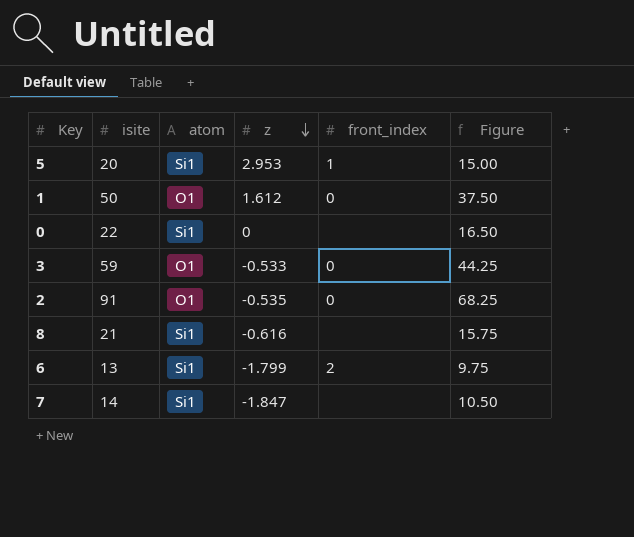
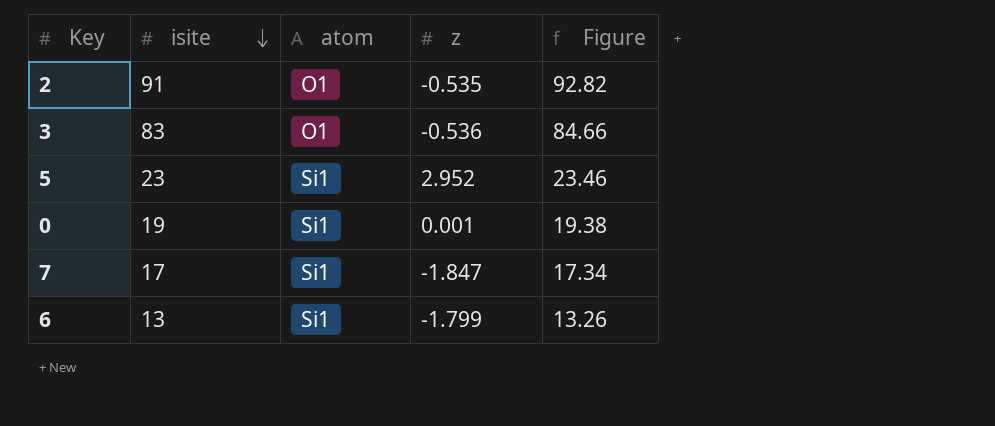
row order: z descending -> isite descending
column front_index | position: 5 -> none
column Figure | formula: [isite] * 0.75 -> [isite] * 1.02
row 1: 50 | O1 | 1.612 | 0 | 37.50 -> none
row 8: 21 | Si1 | -0.616 | none | 15.75 -> none
3 | isite: 59 -> 83
3 | z: -0.533 -> -0.536
5 | isite: 20 -> 23
5 | z: 2.953 -> 2.952
0 | isite: 22 -> 19
0 | z: 0 -> 0.001
7 | isite: 14 -> 17

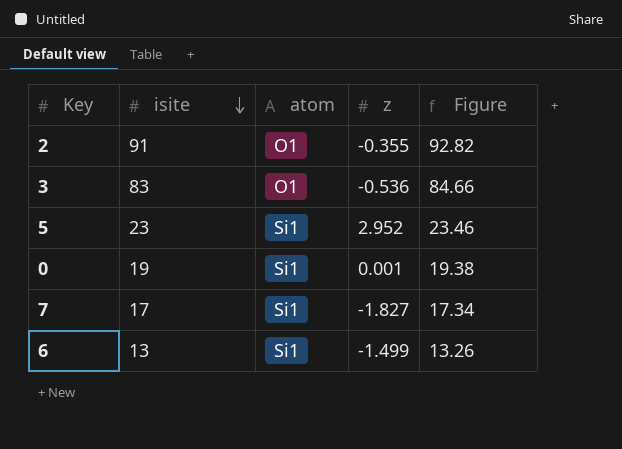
2 | z: -0.535 -> -0.355
7 | z: -1.847 -> -1.827
6 | z: -1.799 -> -1.499

